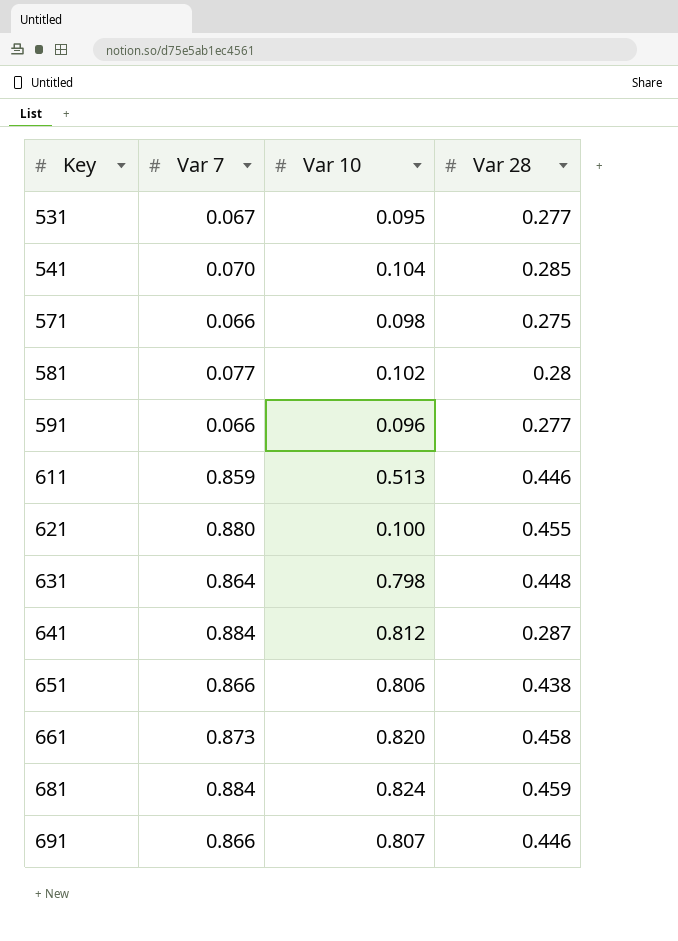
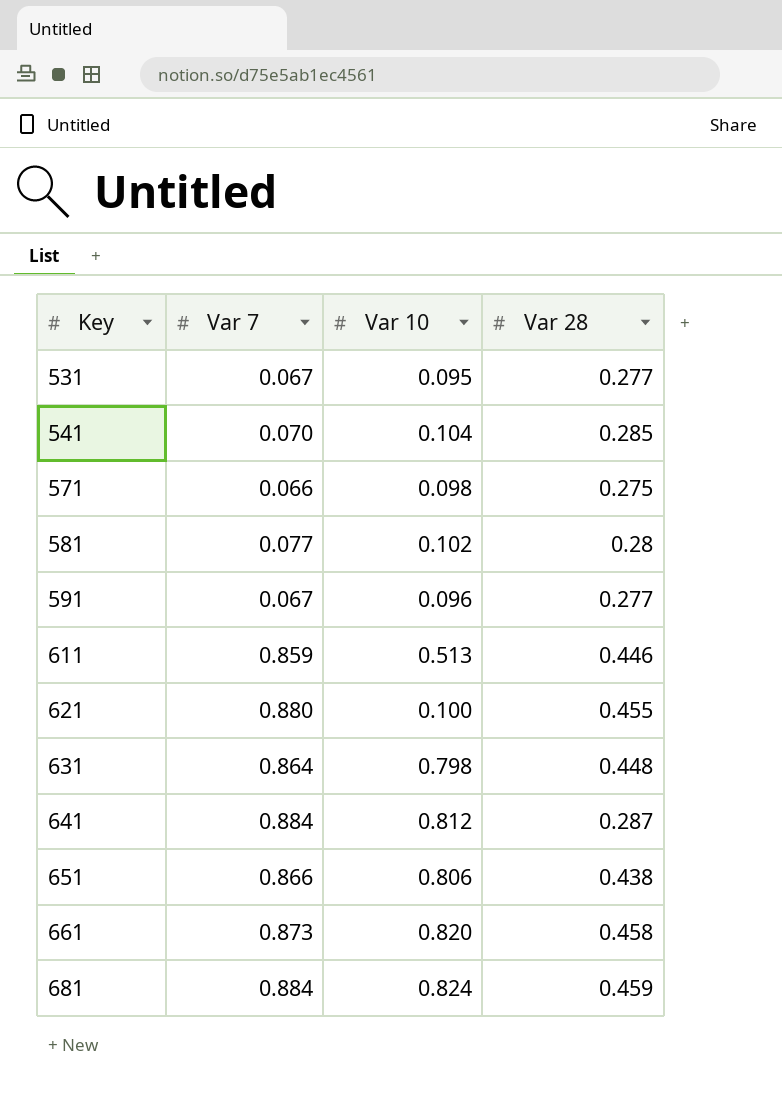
row 691: 0.866 | 0.807 | 0.446 -> none
591 | Var 7: 0.066 -> 0.067

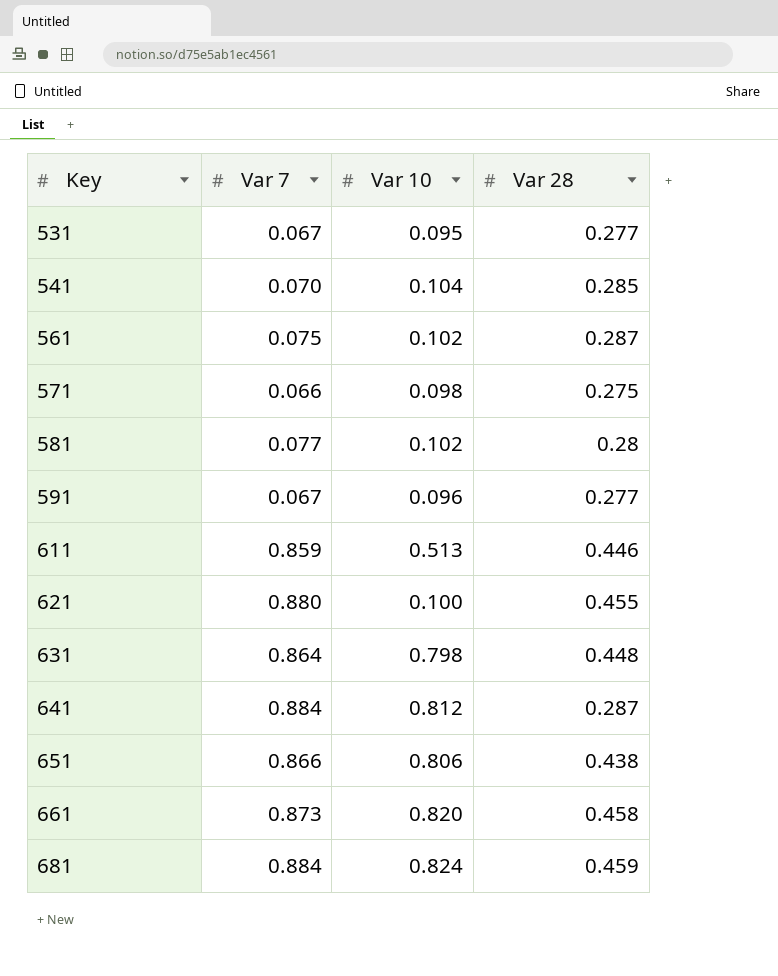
row 561: none -> 0.075 | 0.102 | 0.287

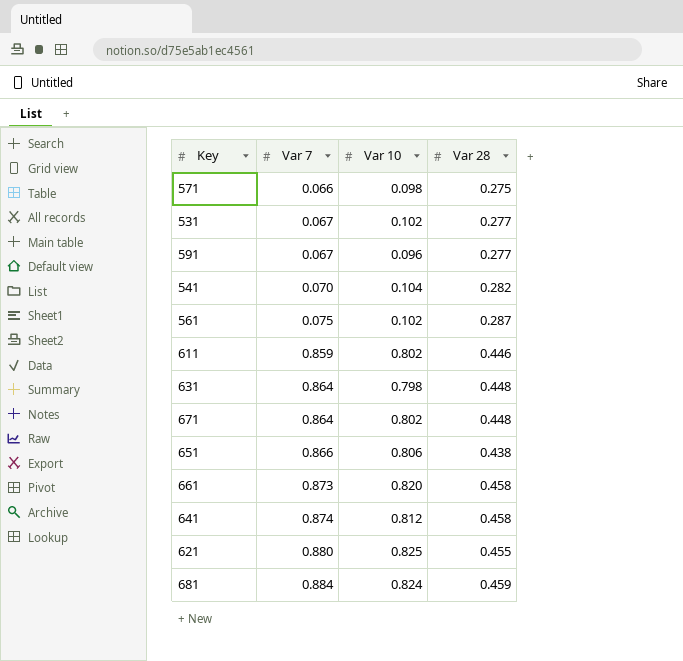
row order: Key ascending -> Var 7 ascending
row 581: 0.077 | 0.102 | 0.28 -> none
531 | Var 10: 0.095 -> 0.102
541 | Var 28: 0.285 -> 0.282
611 | Var 10: 0.513 -> 0.802
row 671: none -> 0.864 | 0.802 | 0.448
641 | Var 7: 0.884 -> 0.874
641 | Var 28: 0.287 -> 0.458
621 | Var 10: 0.100 -> 0.825

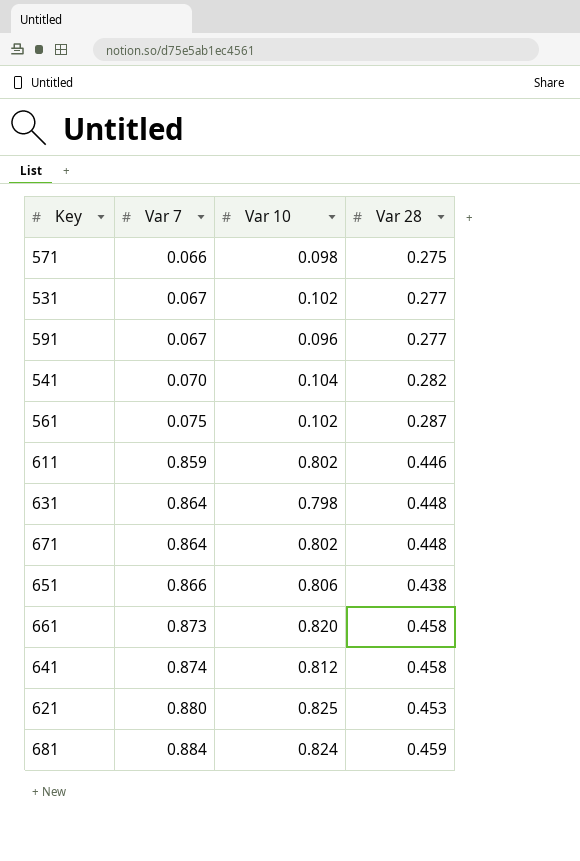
621 | Var 28: 0.455 -> 0.453

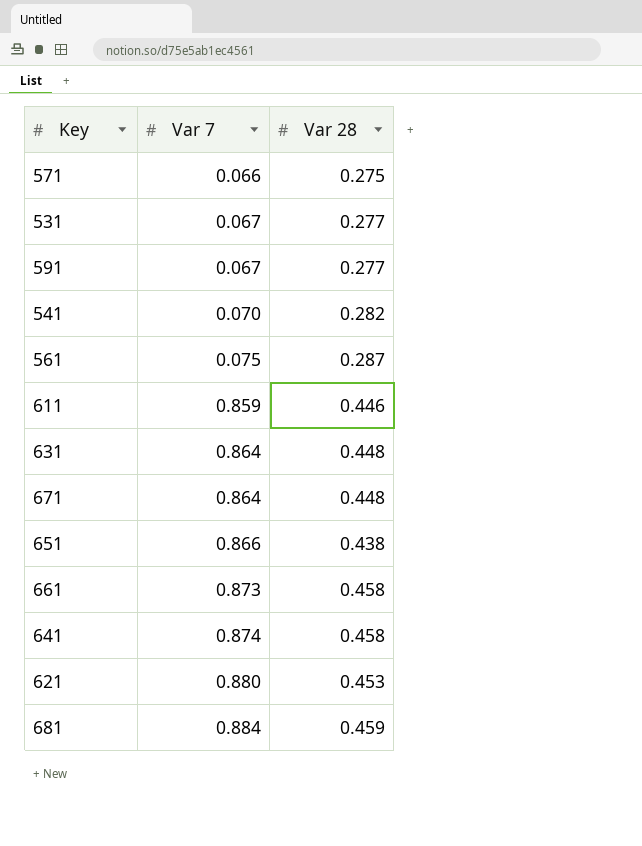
column Var 10 | position: 3 -> none

